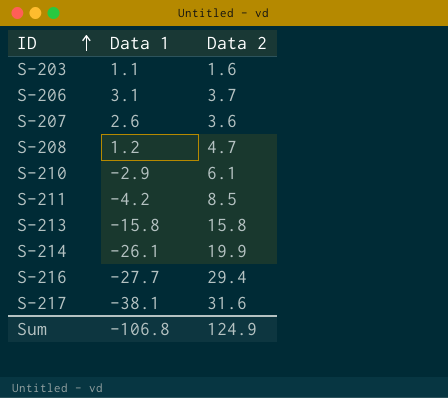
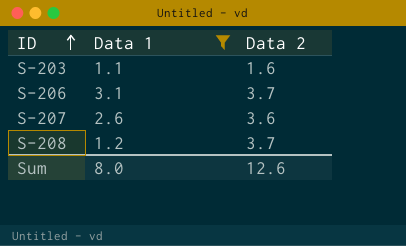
filter: none -> Data 1 >= 1.1
S-208 | Data 2: 4.7 -> 3.7
Sum | Data 1: -106.8 -> 8.0
Sum | Data 2: 124.9 -> 12.6

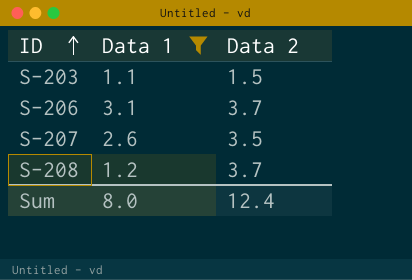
S-203 | Data 2: 1.6 -> 1.5
S-207 | Data 2: 3.6 -> 3.5
Sum | Data 2: 12.6 -> 12.4

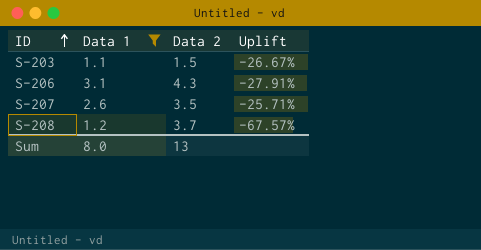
column Uplift | formula: none -> ([Data 1] - [Data 2]) / [Data 2]
S-206 | Data 2: 3.7 -> 4.3
Sum | Data 2: 12.4 -> 13

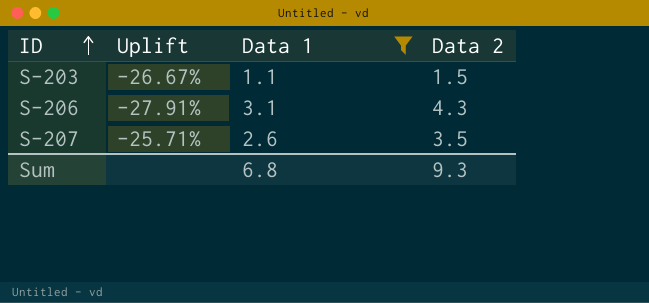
column Uplift | position: 4 -> 2
row S-208: 1.2 | 3.7 | -67.57% -> none
Sum | Data 1: 8.0 -> 6.8
Sum | Data 2: 13 -> 9.3

